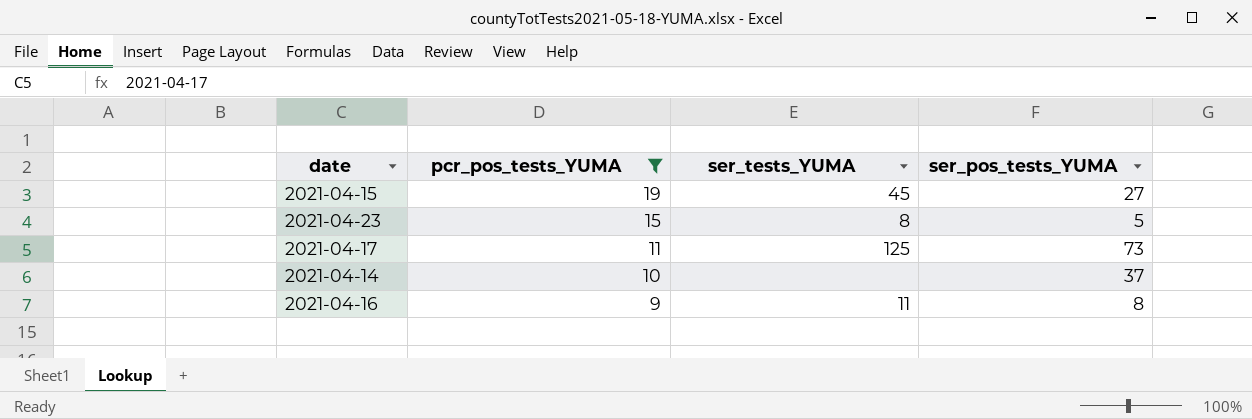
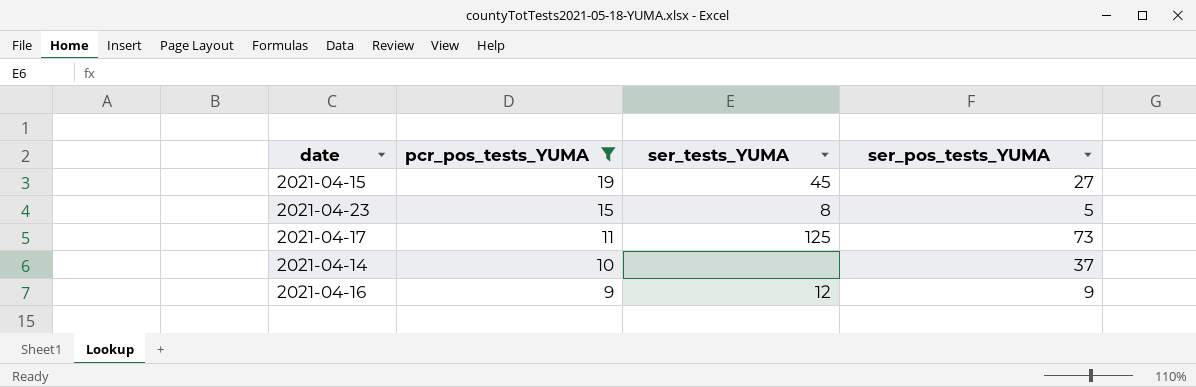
2021-04-16 | ser_tests_YUMA: 11 -> 12
2021-04-16 | ser_pos_tests_YUMA: 8 -> 9

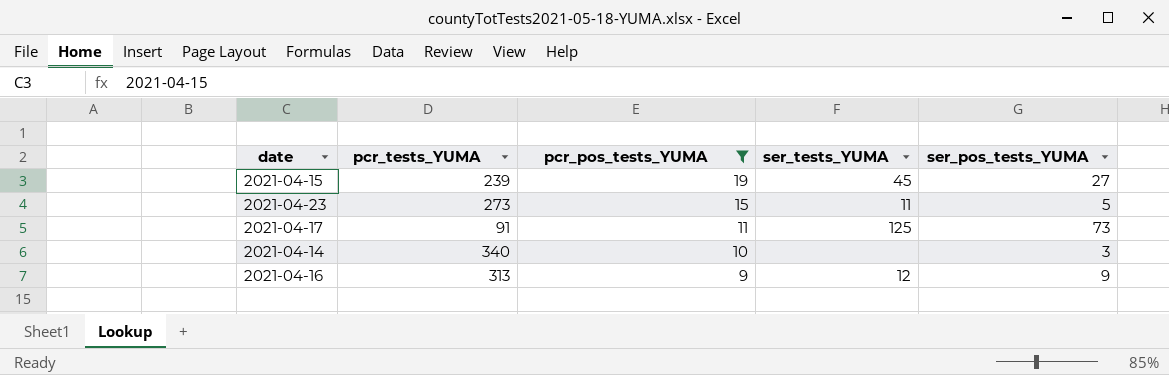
column pcr_tests_YUMA | position: none -> 2
2021-04-23 | ser_tests_YUMA: 8 -> 11
2021-04-14 | ser_pos_tests_YUMA: 37 -> 3

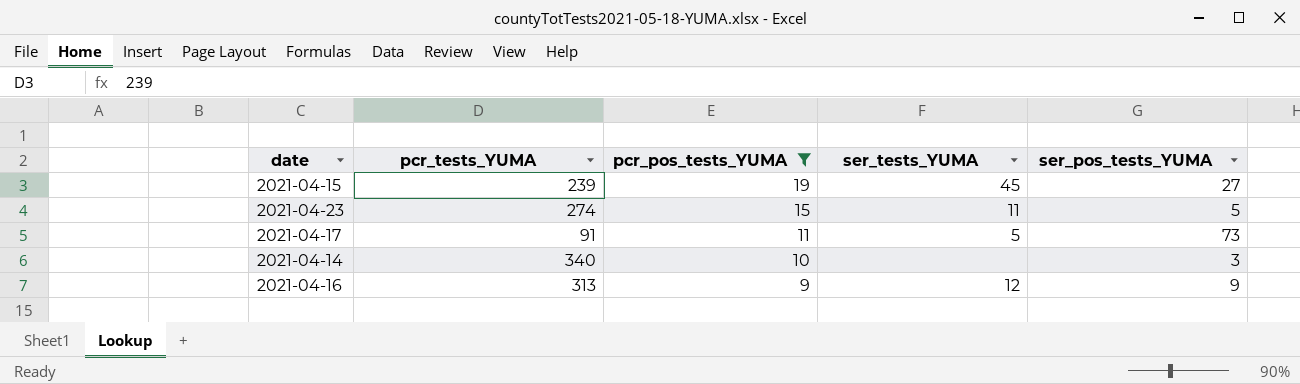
2021-04-23 | pcr_tests_YUMA: 273 -> 274
2021-04-17 | ser_tests_YUMA: 125 -> 5

